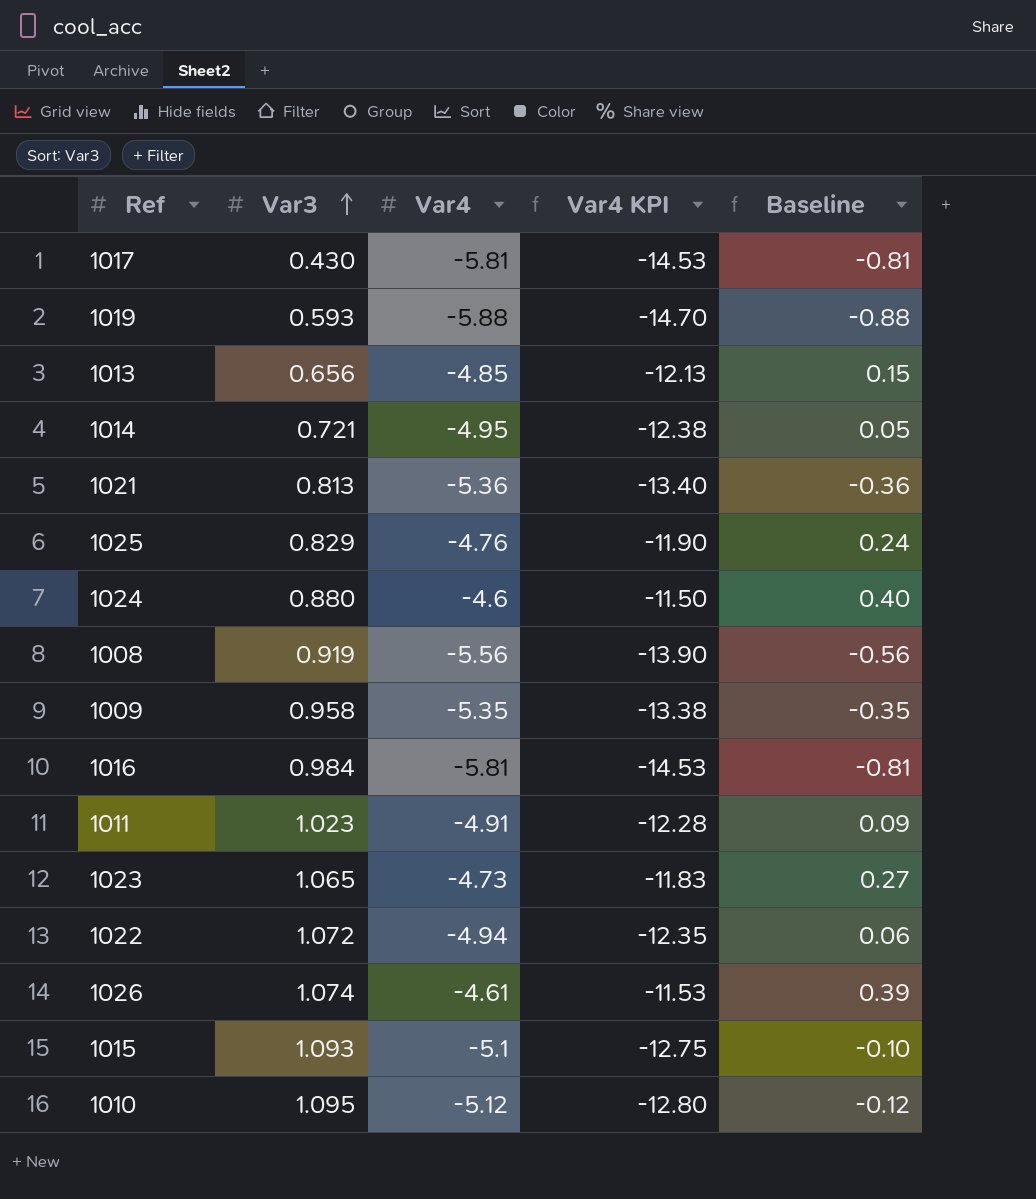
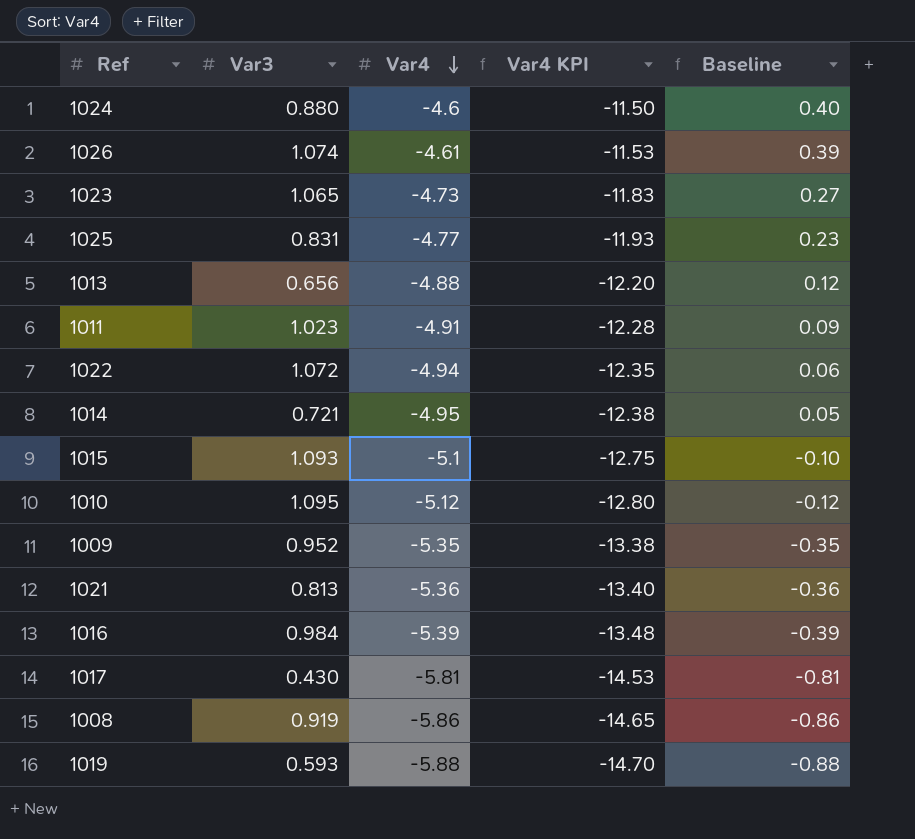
row order: Var3 ascending -> Var4 descending
1025 | Var3: 0.829 -> 0.831
1025 | Var4: -4.76 -> -4.77
1025 | Var4 KPI: -11.90 -> -11.93
1025 | Baseline: 0.24 -> 0.23
1013 | Var4: -4.85 -> -4.88
1013 | Var4 KPI: -12.13 -> -12.20
1013 | Baseline: 0.15 -> 0.12
1009 | Var3: 0.958 -> 0.952
1016 | Var4: -5.81 -> -5.39
1016 | Var4 KPI: -14.53 -> -13.48
1016 | Baseline: -0.81 -> -0.39
1008 | Var4: -5.56 -> -5.86
1008 | Var4 KPI: -13.90 -> -14.65
1008 | Baseline: -0.56 -> -0.86

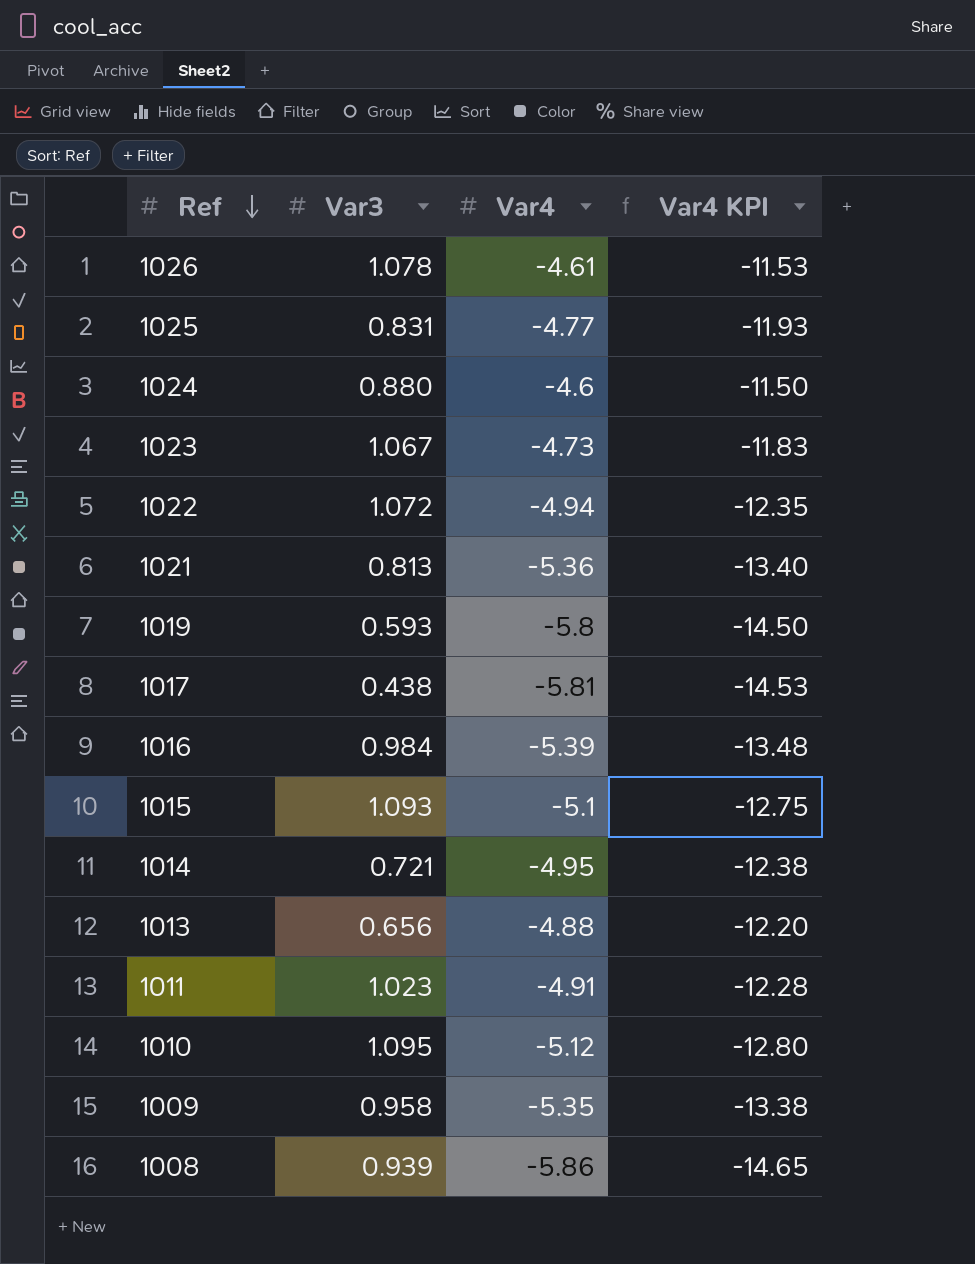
row order: Var4 descending -> Ref descending
column Baseline | formula: [Var4] + 5 -> none
1026 | Var3: 1.074 -> 1.078
1023 | Var3: 1.065 -> 1.067
1019 | Var4: -5.88 -> -5.8
1019 | Var4 KPI: -14.70 -> -14.50
1017 | Var3: 0.430 -> 0.438
1009 | Var3: 0.952 -> 0.958
1008 | Var3: 0.919 -> 0.939

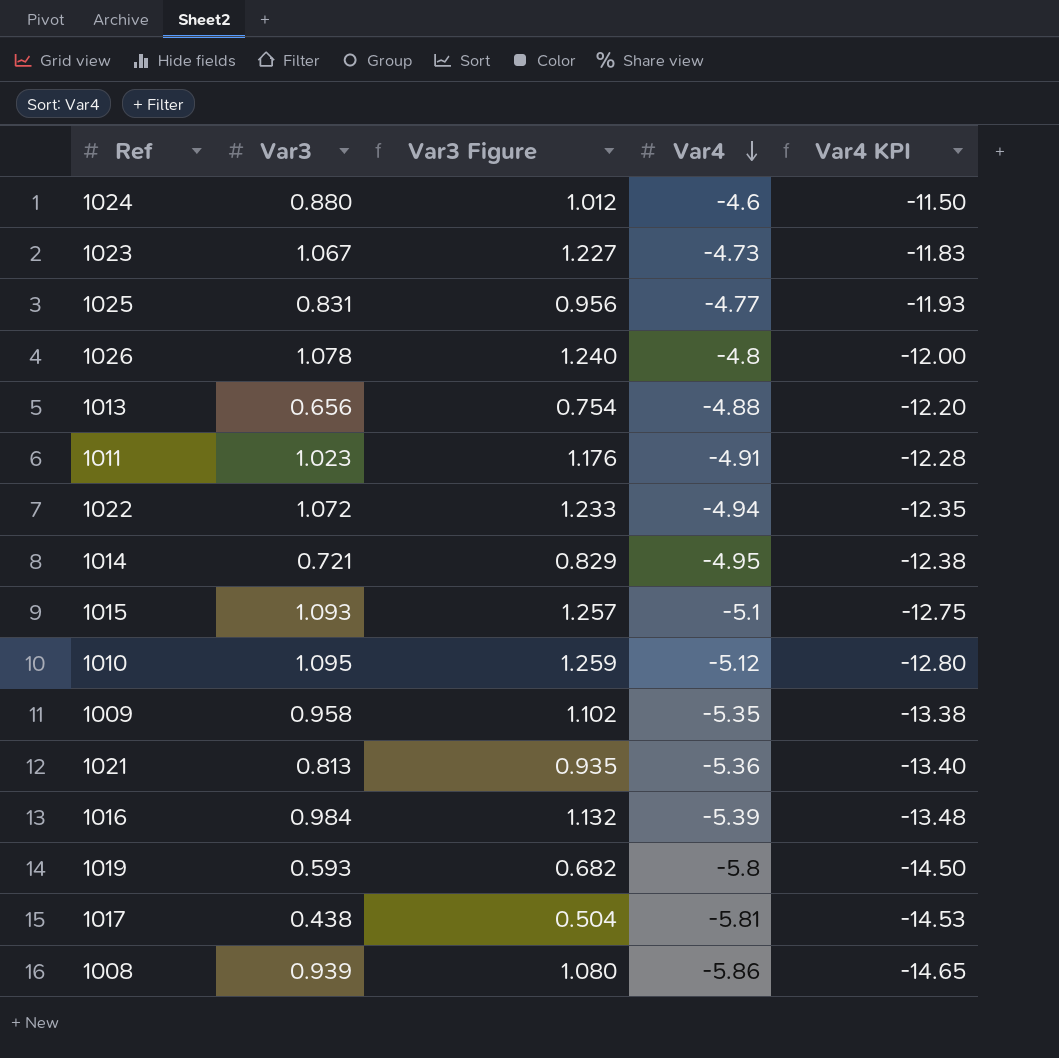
row order: Ref descending -> Var4 descending
column Var3 Figure | formula: none -> [Var3] * 1.15
1026 | Var4: -4.61 -> -4.8
1026 | Var4 KPI: -11.53 -> -12.00

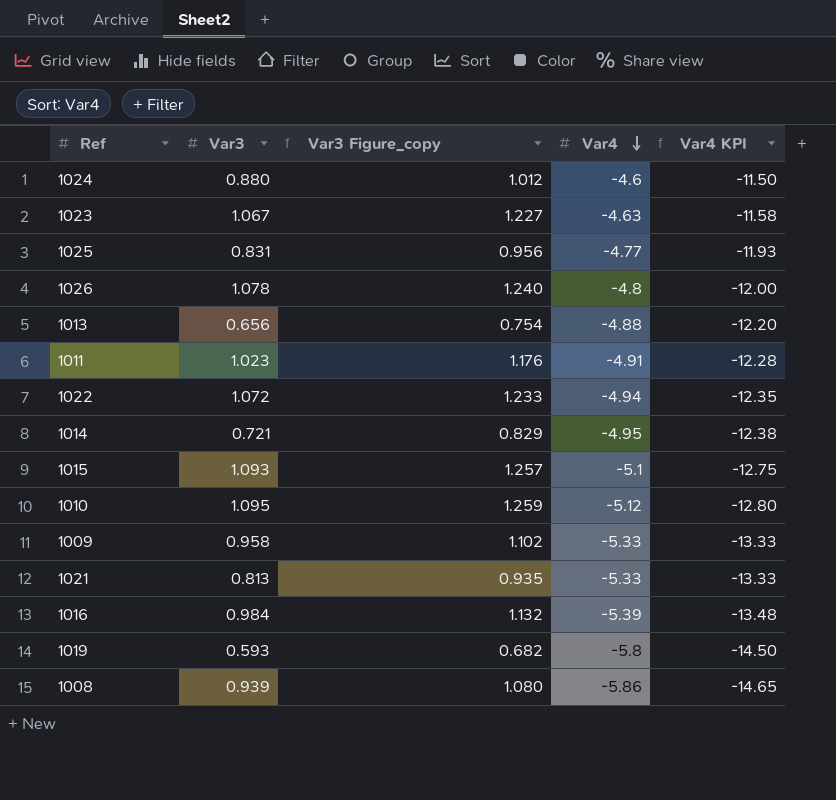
column name: Var3 Figure -> Var3 Figure_copy
row 1017: 0.438 | 0.504 | -5.81 | -14.53 -> none
1023 | Var4: -4.73 -> -4.63
1023 | Var4 KPI: -11.83 -> -11.58
1009 | Var4: -5.35 -> -5.33
1009 | Var4 KPI: -13.38 -> -13.33
1021 | Var4: -5.36 -> -5.33
1021 | Var4 KPI: -13.40 -> -13.33

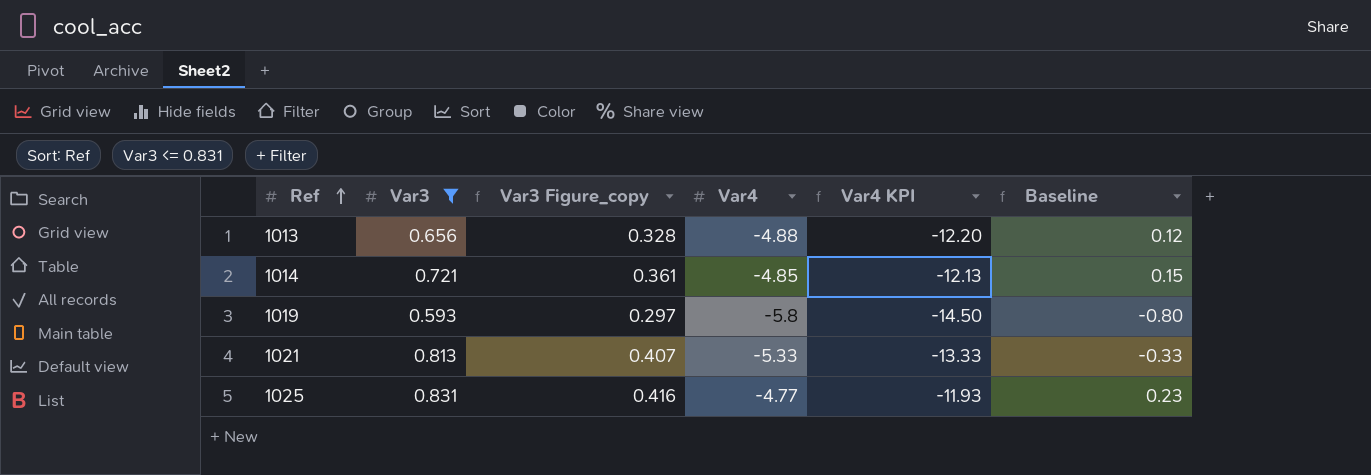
filter: none -> Var3 <= 0.831
row order: Var4 descending -> Ref ascending
column Var3 Figure_copy | formula: [Var3] * 1.15 -> [Var3] * 0.5
column Baseline | formula: none -> [Var4] + 5
1014 | Var4: -4.95 -> -4.85
1014 | Var4 KPI: -12.38 -> -12.13

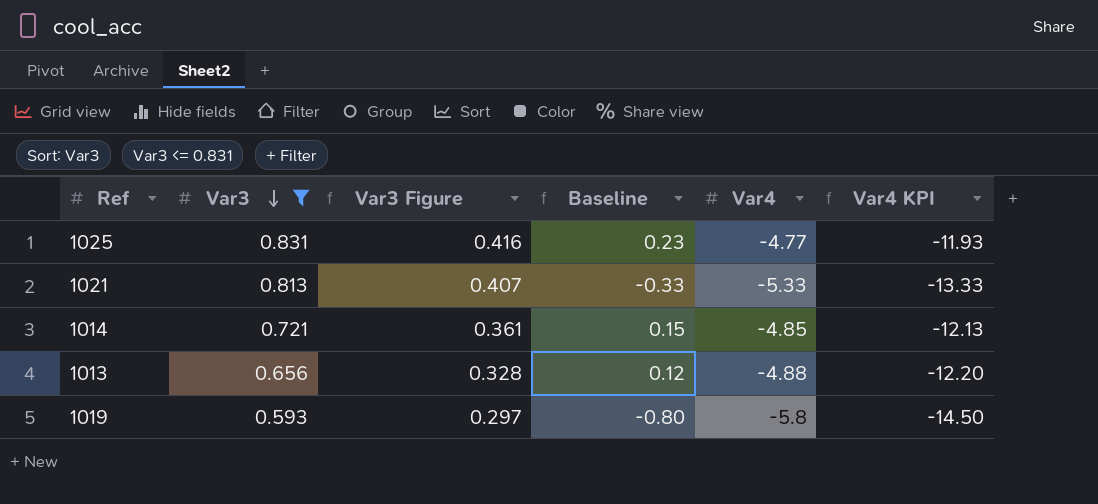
row order: Ref ascending -> Var3 descending
column name: Var3 Figure_copy -> Var3 Figure
column Baseline | position: 6 -> 4

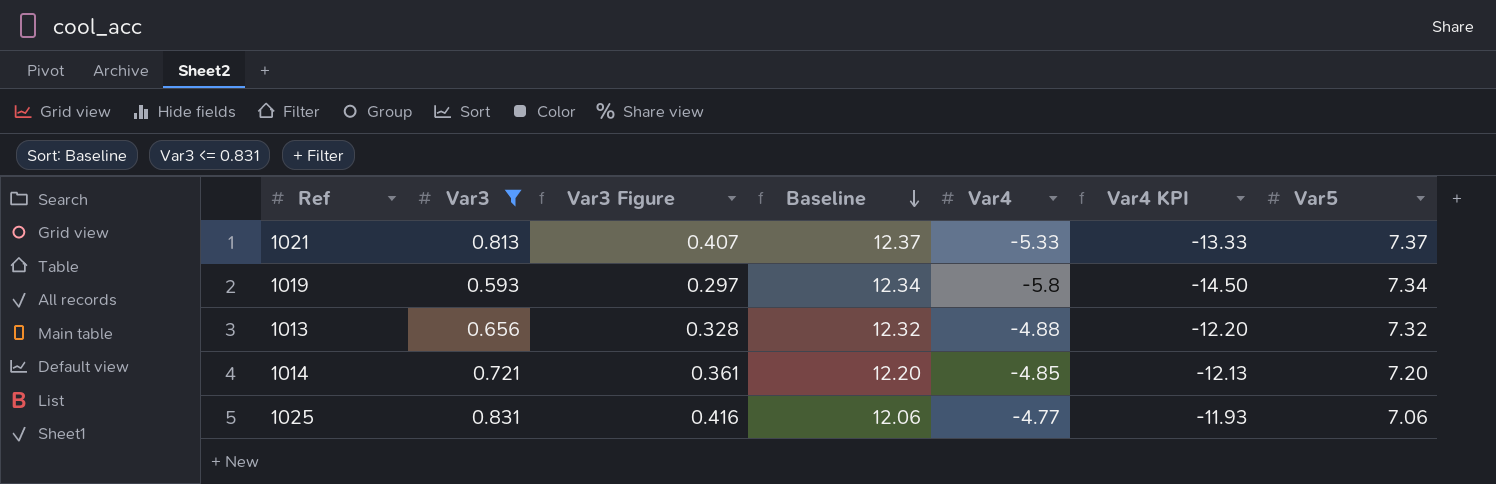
row order: Var3 descending -> Baseline descending
column Baseline | formula: [Var4] + 5 -> [Var5] + 5
column Var5 | position: none -> 7

